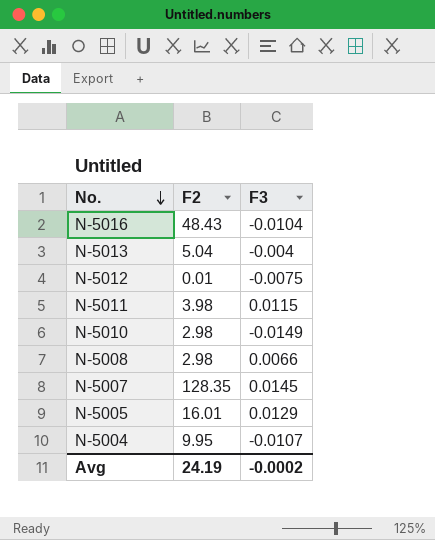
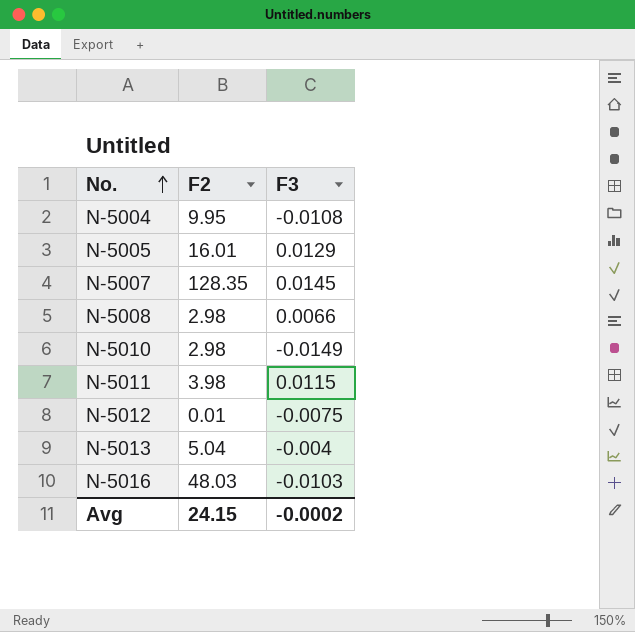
row order: No. descending -> No. ascending
N-5004 | F3: -0.0107 -> -0.0108
N-5016 | F2: 48.43 -> 48.03
N-5016 | F3: -0.0104 -> -0.0103
Avg | F2: 24.19 -> 24.15

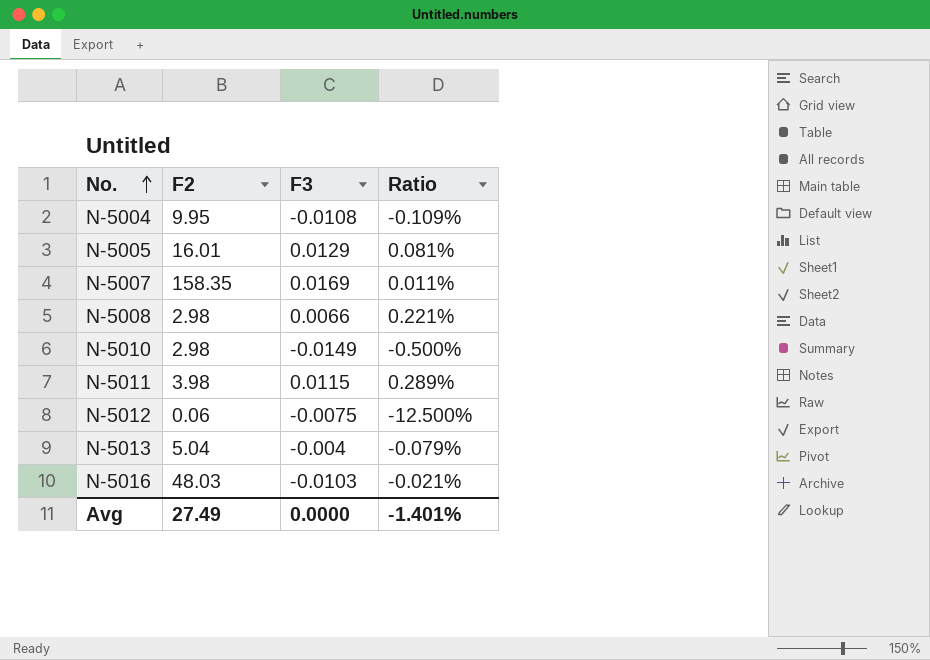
column Ratio | formula: none -> [F3] / [F2]
N-5007 | F2: 128.35 -> 158.35
N-5007 | F3: 0.0145 -> 0.0169
N-5012 | F2: 0.01 -> 0.06
Avg | F2: 24.15 -> 27.49
Avg | F3: -0.0002 -> 0.0000

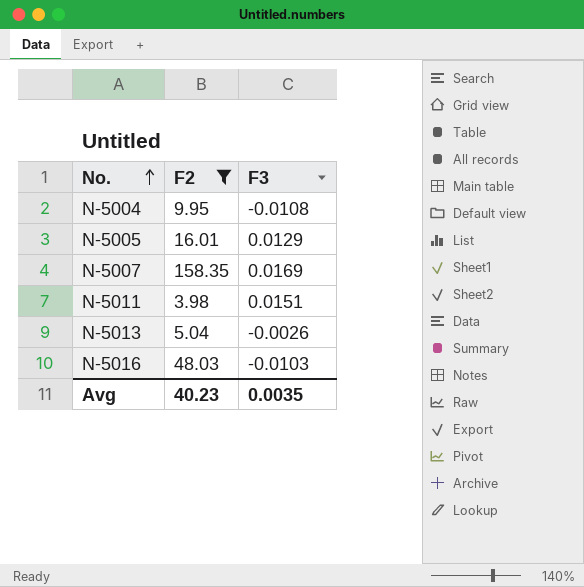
filter: none -> F2 >= 3.98
column Ratio | formula: [F3] / [F2] -> none
N-5011 | F3: 0.0115 -> 0.0151
N-5013 | F3: -0.004 -> -0.0026
Avg | F2: 27.49 -> 40.23
Avg | F3: 0.0000 -> 0.0035

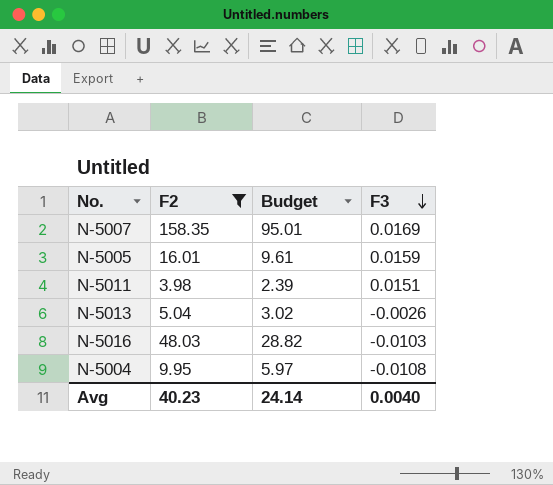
row order: No. ascending -> F3 descending
column Budget | formula: none -> [F2] * 0.6
N-5005 | F3: 0.0129 -> 0.0159
Avg | F3: 0.0035 -> 0.0040

